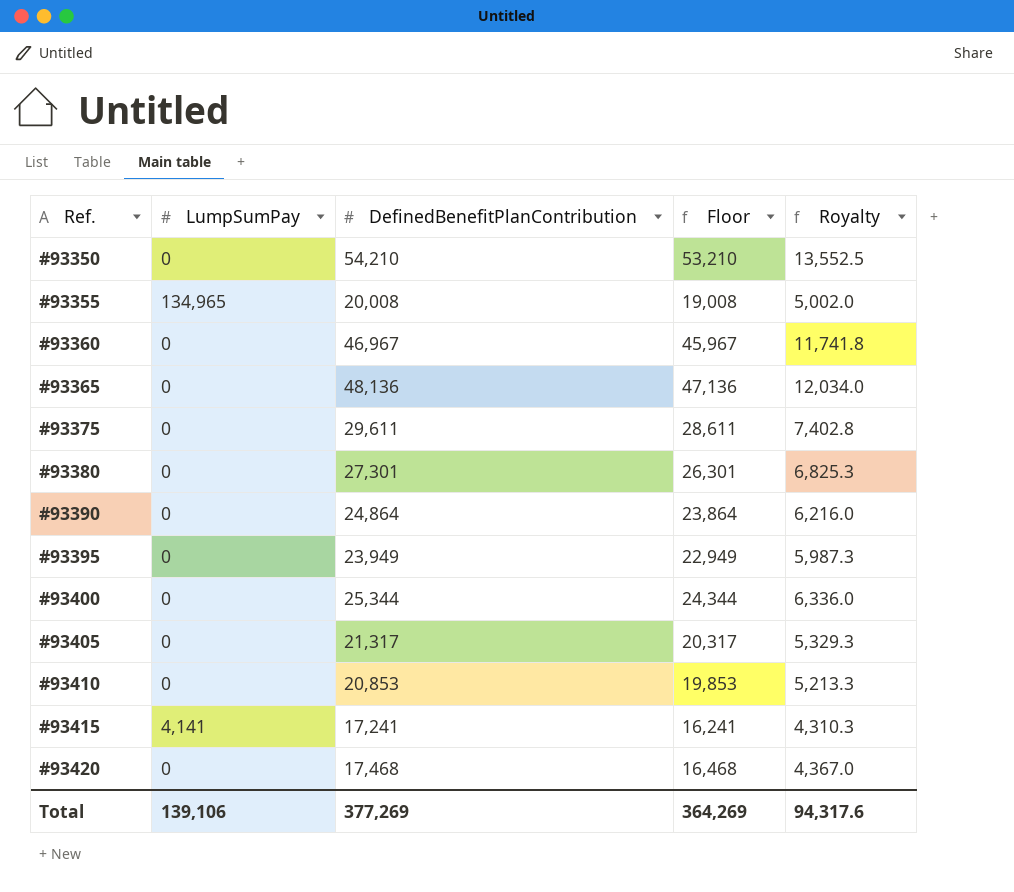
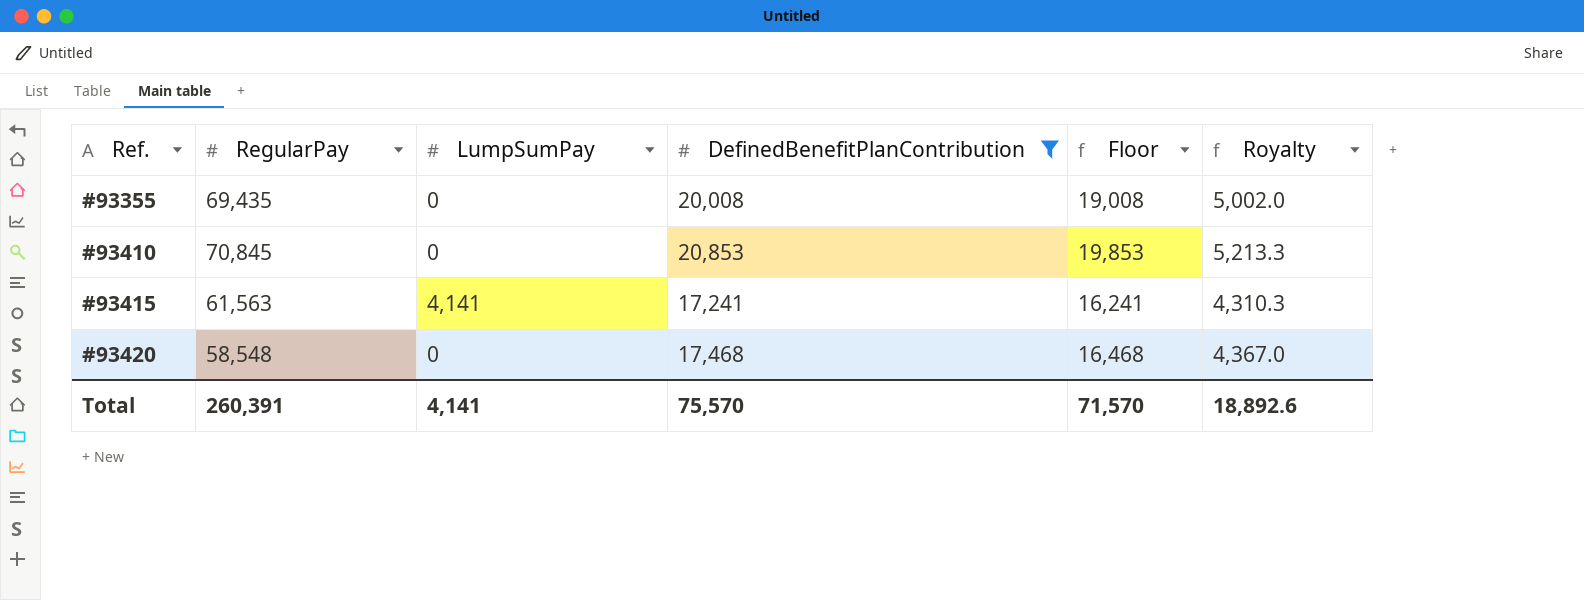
filter: none -> DefinedBenefitPlanContribution <= 20,853
column RegularPay | position: none -> 2
#93355 | LumpSumPay: 134,965 -> 0
Total | LumpSumPay: 139,106 -> 4,141
Total | DefinedBenefitPlanContribution: 377,269 -> 75,570
Total | Floor: 364,269 -> 71,570
Total | Royalty: 94,317.6 -> 18,892.6

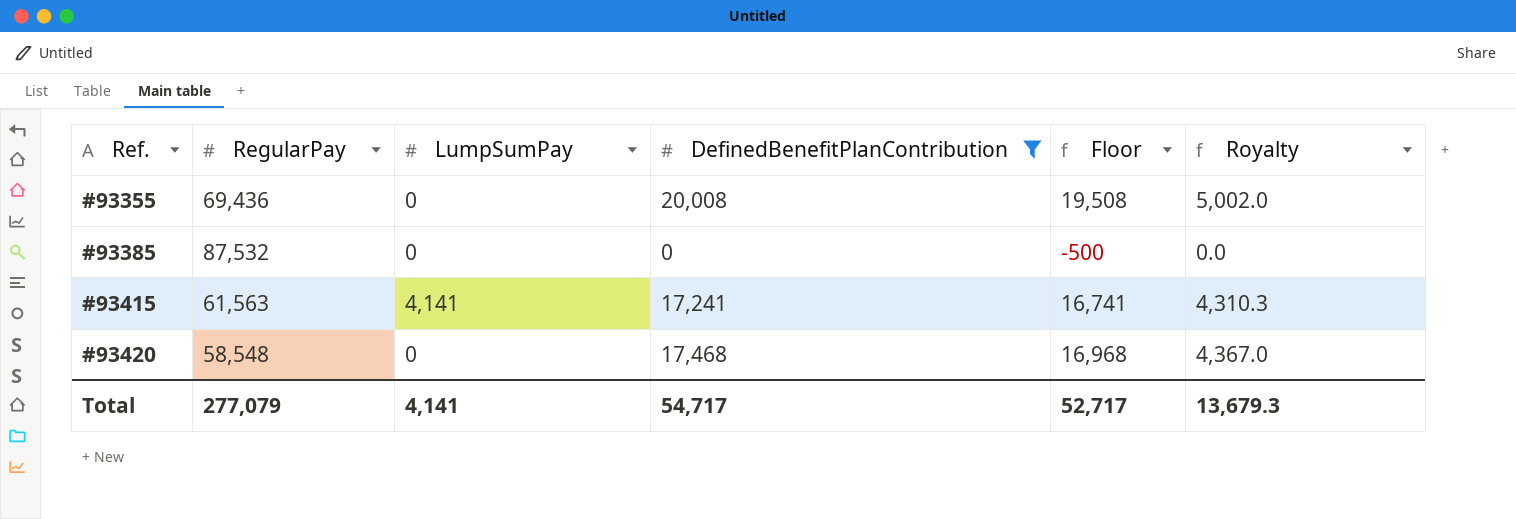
column Floor | formula: [DefinedBenefitPlanContribution] - 1000 -> [DefinedBenefitPlanContribution] - 500
row #93410: 70,845 | 0 | 20,853 | 19,853 | 5,213.3 -> none
#93355 | RegularPay: 69,435 -> 69,436
row #93385: none -> 87,532 | 0 | 0 | -500 | 0.0
Total | RegularPay: 260,391 -> 277,079
Total | DefinedBenefitPlanContribution: 75,570 -> 54,717
Total | Floor: 71,570 -> 52,717
Total | Royalty: 18,892.6 -> 13,679.3

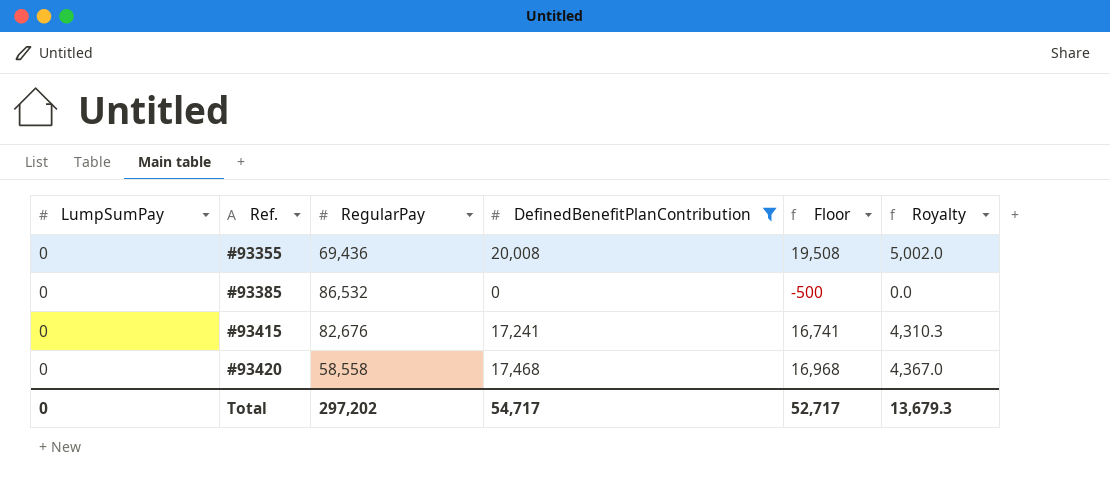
column LumpSumPay | position: 3 -> 1
#93385 | RegularPay: 87,532 -> 86,532
#93415 | LumpSumPay: 4,141 -> 0
#93415 | RegularPay: 61,563 -> 82,676
#93420 | RegularPay: 58,548 -> 58,558
Total | LumpSumPay: 4,141 -> 0
Total | RegularPay: 277,079 -> 297,202

